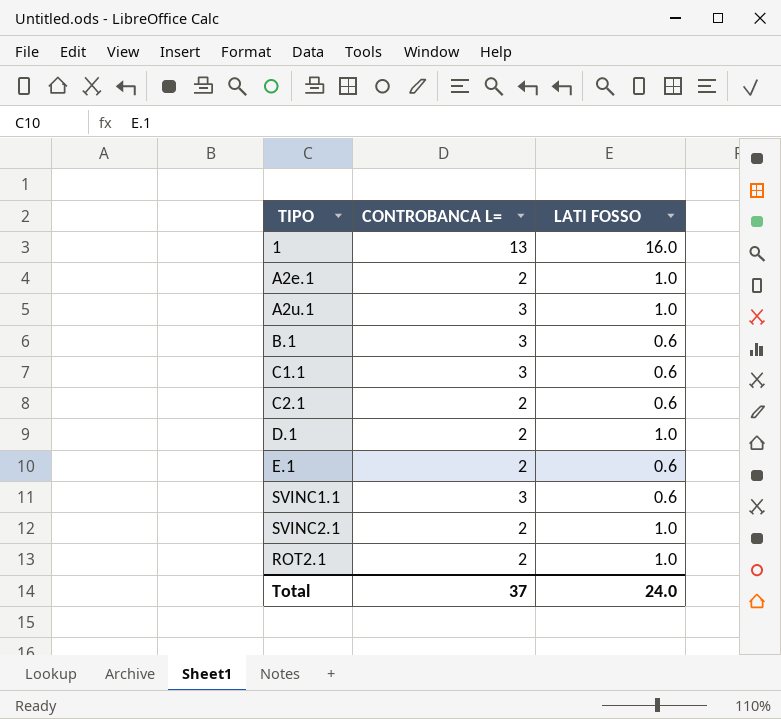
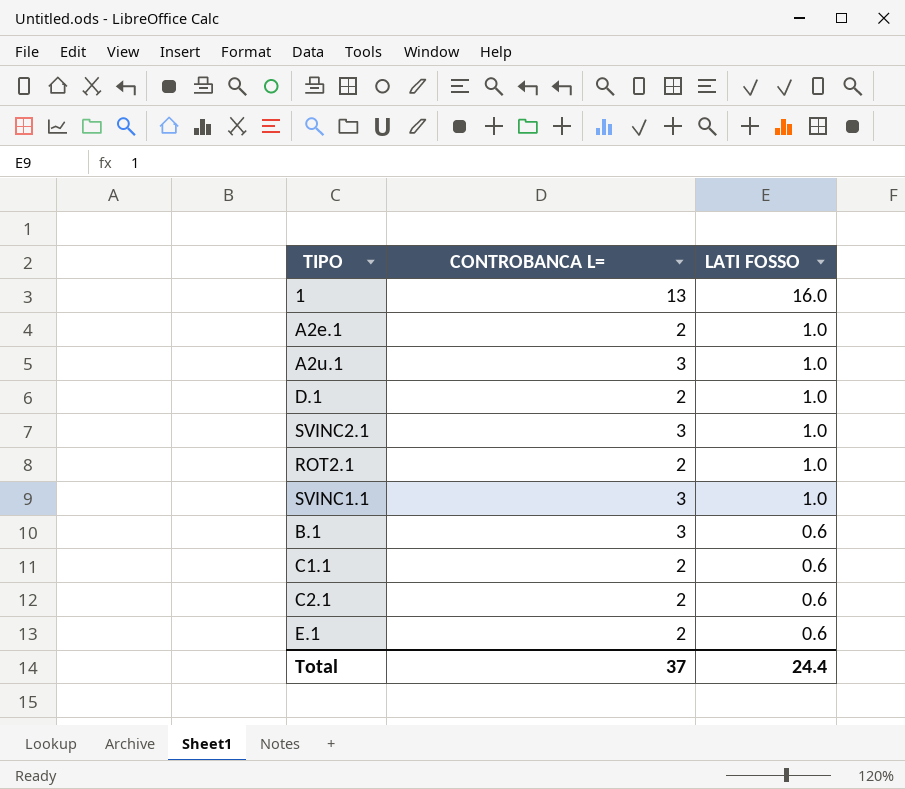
row order: none -> LATI FOSSO descending
SVINC2.1 | CONTROBANCA L=: 2 -> 3
SVINC1.1 | LATI FOSSO: 0.6 -> 1.0
C1.1 | CONTROBANCA L=: 3 -> 2
Total | LATI FOSSO: 24.0 -> 24.4

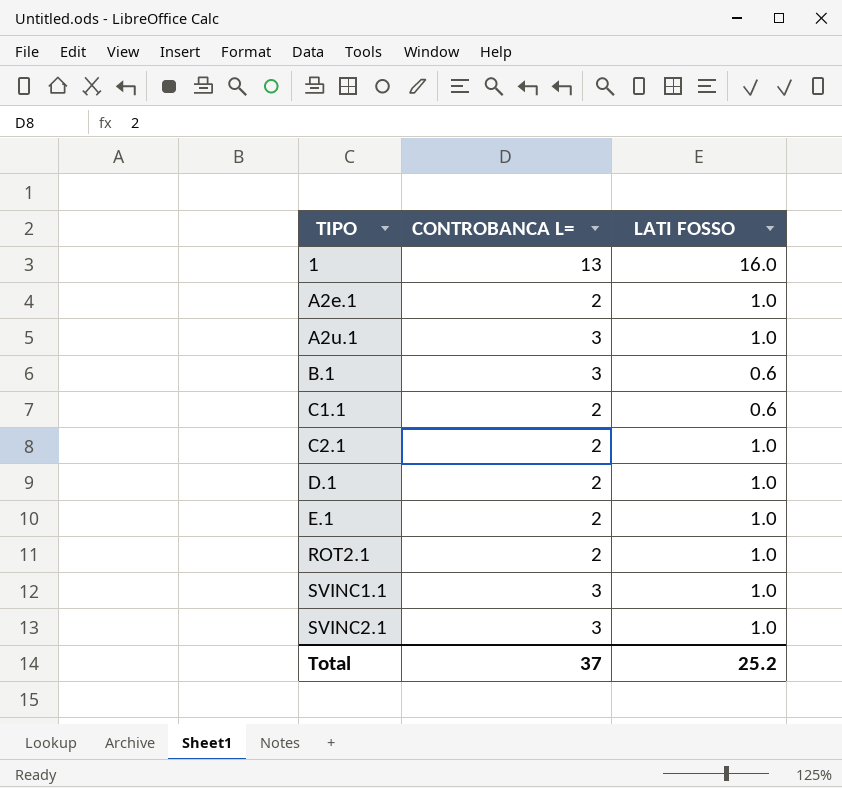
row order: LATI FOSSO descending -> TIPO ascending
C2.1 | LATI FOSSO: 0.6 -> 1.0
E.1 | LATI FOSSO: 0.6 -> 1.0
Total | LATI FOSSO: 24.4 -> 25.2

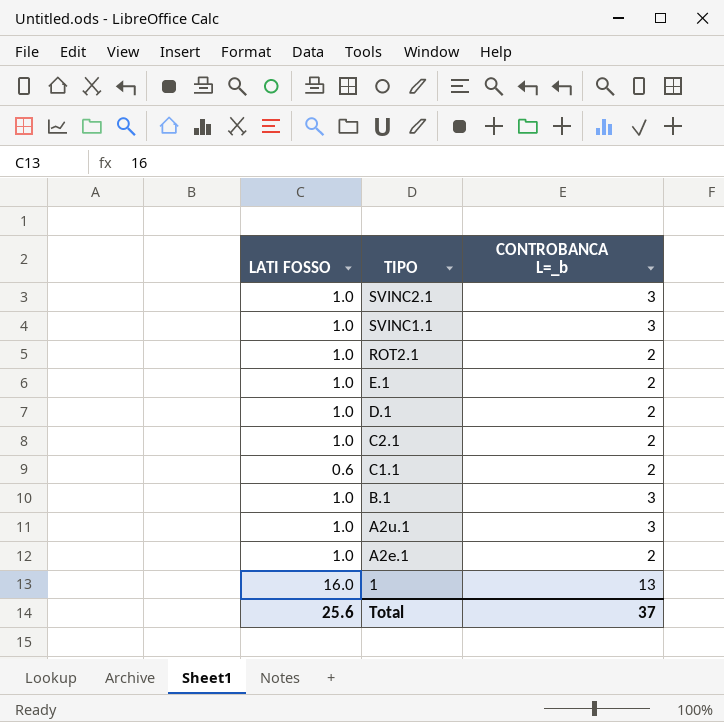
row order: TIPO ascending -> TIPO descending
column LATI FOSSO | position: 3 -> 1
column name: CONTROBANCA L= -> CONTROBANCA L=_b
B.1 | LATI FOSSO: 0.6 -> 1.0
Total | LATI FOSSO: 25.2 -> 25.6

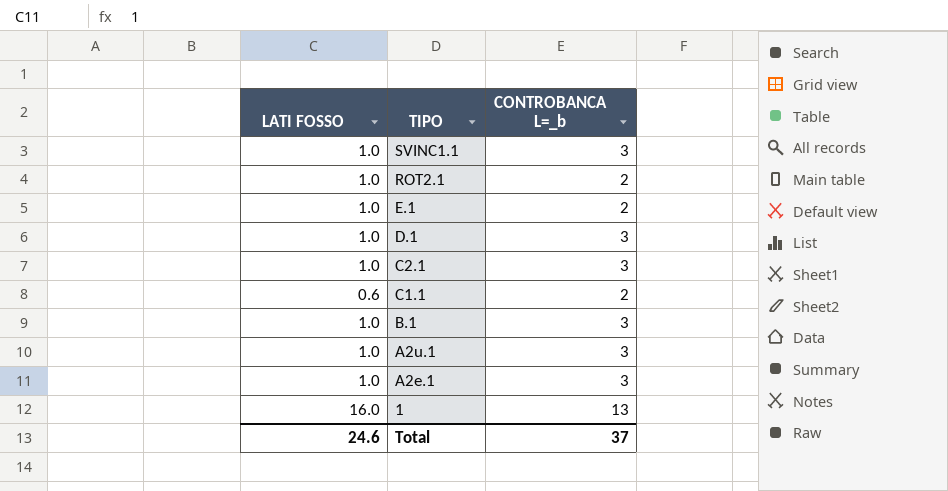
row SVINC2.1: 1.0 | 3 -> none
D.1 | CONTROBANCA L=_b: 2 -> 3
C2.1 | CONTROBANCA L=_b: 2 -> 3
A2e.1 | CONTROBANCA L=_b: 2 -> 3
Total | LATI FOSSO: 25.6 -> 24.6

